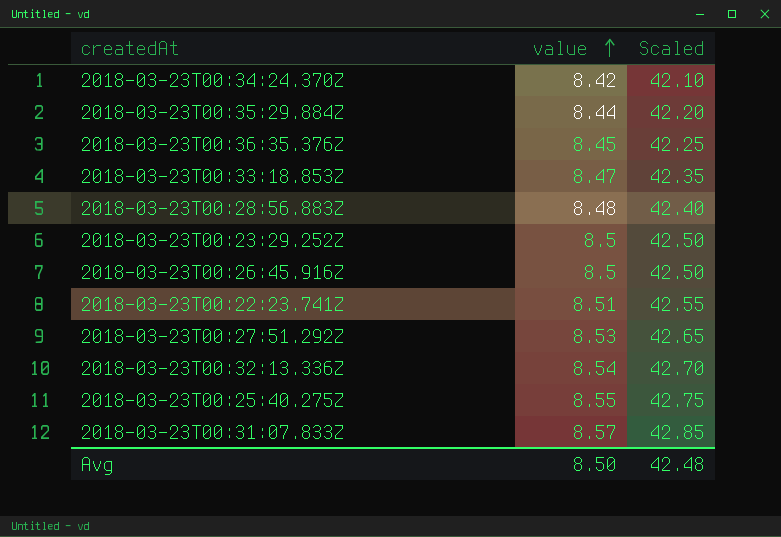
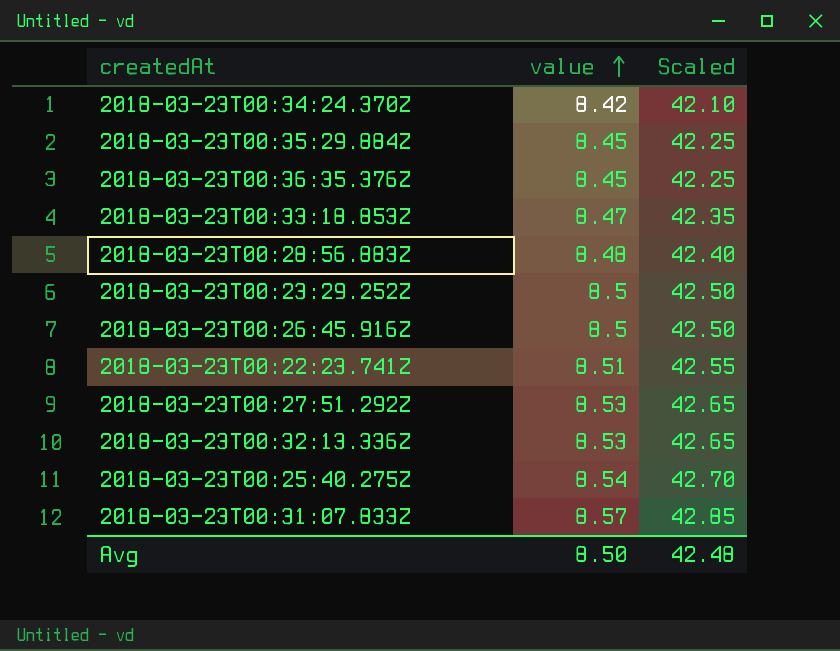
2018-03-23T00:35:29.884Z | value: 8.44 -> 8.45
2018-03-23T00:35:29.884Z | Scaled: 42.20 -> 42.25
2018-03-23T00:32:13.336Z | value: 8.54 -> 8.53
2018-03-23T00:32:13.336Z | Scaled: 42.70 -> 42.65
2018-03-23T00:25:40.275Z | value: 8.55 -> 8.54
2018-03-23T00:25:40.275Z | Scaled: 42.75 -> 42.70

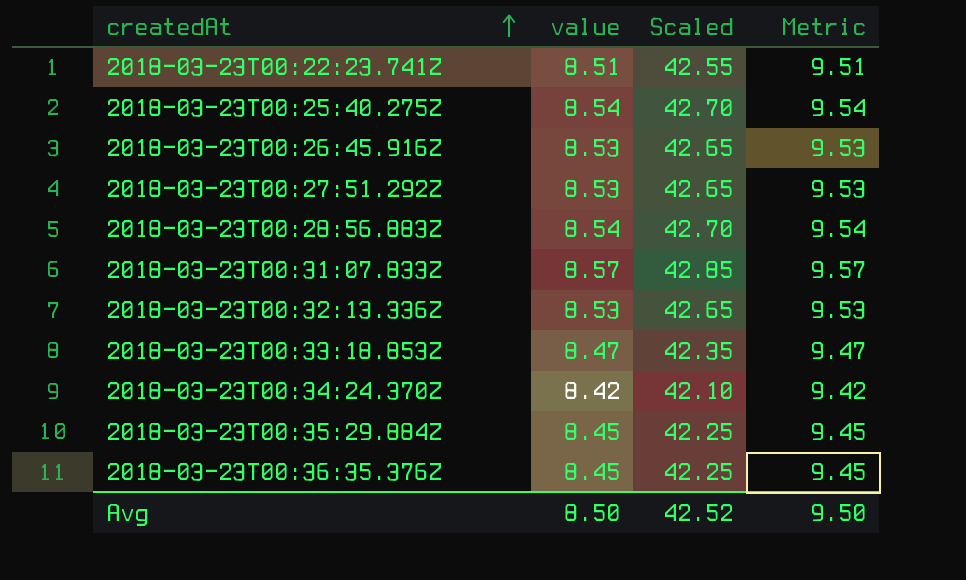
row order: value ascending -> createdAt ascending
column Metric | formula: none -> [value] + 1
row 2018-03-23T00:23:29.252Z: 8.5 | 42.50 -> none
2018-03-23T00:26:45.916Z | value: 8.5 -> 8.53
2018-03-23T00:26:45.916Z | Scaled: 42.50 -> 42.65
2018-03-23T00:28:56.883Z | value: 8.48 -> 8.54
2018-03-23T00:28:56.883Z | Scaled: 42.40 -> 42.70
Avg | Scaled: 42.48 -> 42.52

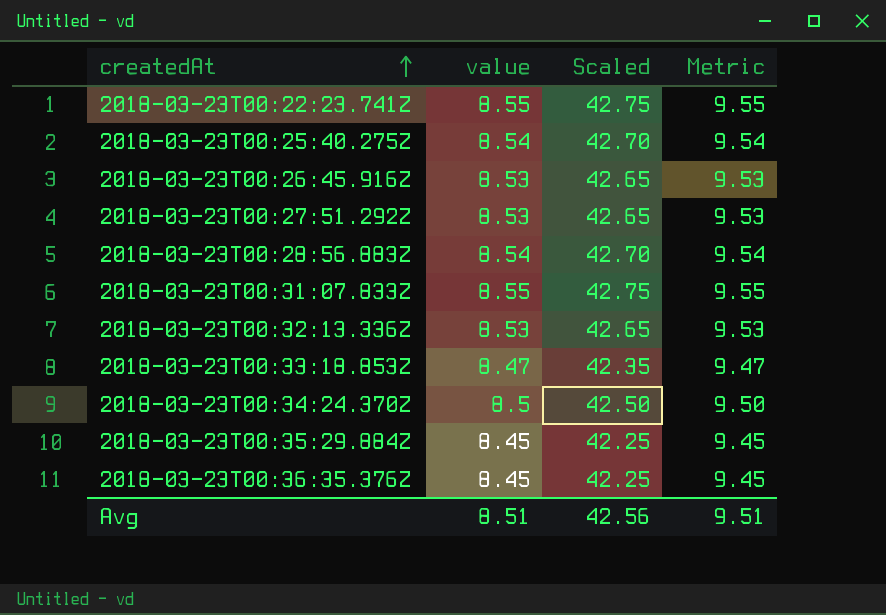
2018-03-23T00:22:23.741Z | value: 8.51 -> 8.55
2018-03-23T00:22:23.741Z | Scaled: 42.55 -> 42.75
2018-03-23T00:22:23.741Z | Metric: 9.51 -> 9.55
2018-03-23T00:31:07.833Z | value: 8.57 -> 8.55
2018-03-23T00:31:07.833Z | Scaled: 42.85 -> 42.75
2018-03-23T00:31:07.833Z | Metric: 9.57 -> 9.55
2018-03-23T00:34:24.370Z | value: 8.42 -> 8.5
2018-03-23T00:34:24.370Z | Scaled: 42.10 -> 42.50
2018-03-23T00:34:24.370Z | Metric: 9.42 -> 9.50
Avg | value: 8.50 -> 8.51
Avg | Scaled: 42.52 -> 42.56
Avg | Metric: 9.50 -> 9.51

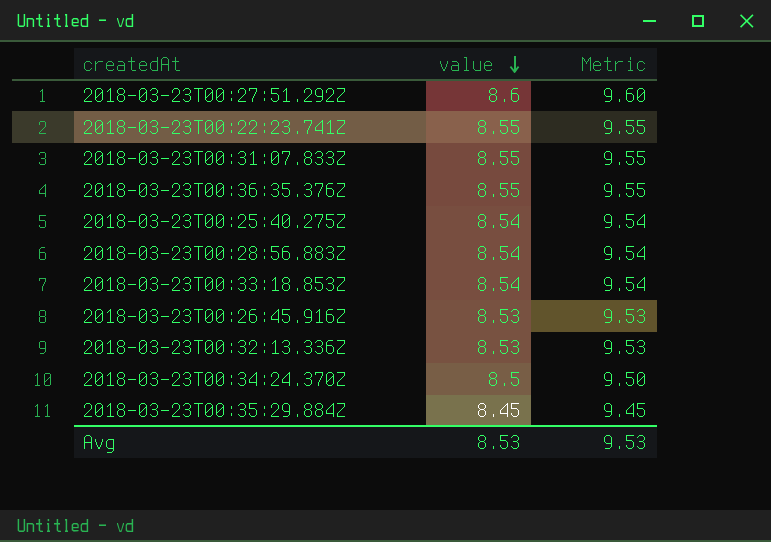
row order: createdAt ascending -> value descending
column Scaled | formula: [value] * 5 -> none
2018-03-23T00:27:51.292Z | value: 8.53 -> 8.6
2018-03-23T00:27:51.292Z | Metric: 9.53 -> 9.60
2018-03-23T00:36:35.376Z | value: 8.45 -> 8.55
2018-03-23T00:36:35.376Z | Metric: 9.45 -> 9.55
2018-03-23T00:33:18.853Z | value: 8.47 -> 8.54
2018-03-23T00:33:18.853Z | Metric: 9.47 -> 9.54
Avg | value: 8.51 -> 8.53
Avg | Metric: 9.51 -> 9.53

